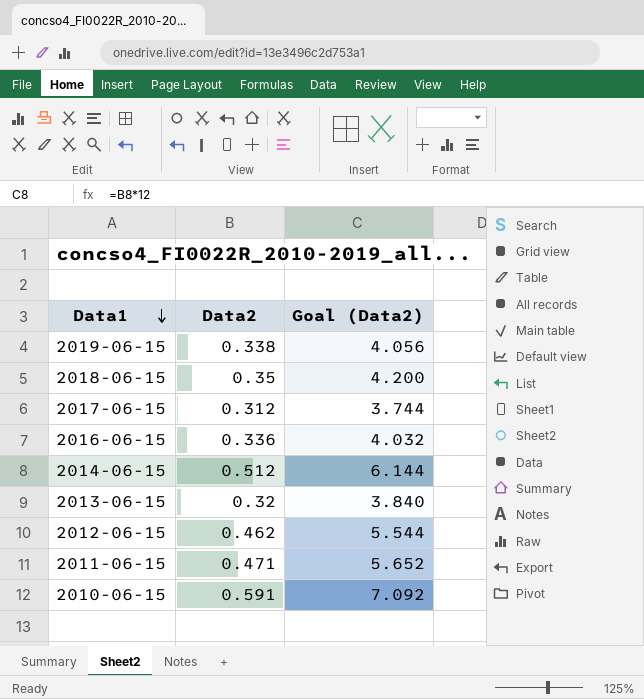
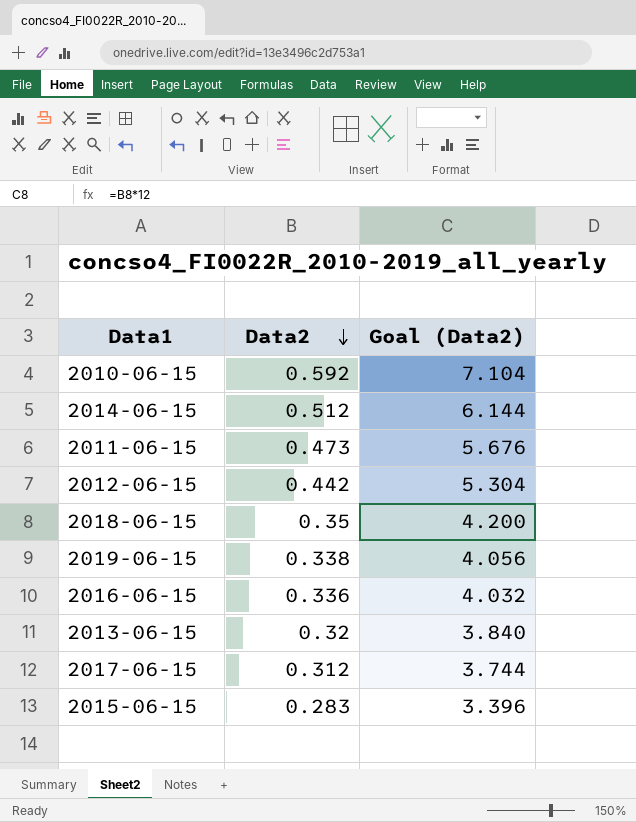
row order: Data1 descending -> Data2 descending
2010-06-15 | Data2: 0.591 -> 0.592
2010-06-15 | Goal (Data2): 7.092 -> 7.104
2011-06-15 | Data2: 0.471 -> 0.473
2011-06-15 | Goal (Data2): 5.652 -> 5.676
2012-06-15 | Data2: 0.462 -> 0.442
2012-06-15 | Goal (Data2): 5.544 -> 5.304
row 2015-06-15: none -> 0.283 | 3.396

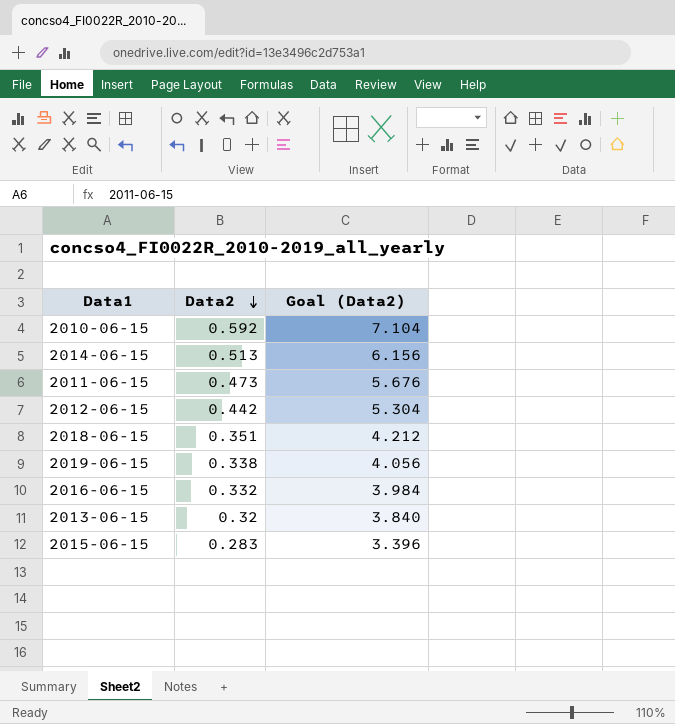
row 2017-06-15: 0.312 | 3.744 -> none
2014-06-15 | Data2: 0.512 -> 0.513
2014-06-15 | Goal (Data2): 6.144 -> 6.156
2018-06-15 | Data2: 0.35 -> 0.351
2018-06-15 | Goal (Data2): 4.200 -> 4.212
2016-06-15 | Data2: 0.336 -> 0.332
2016-06-15 | Goal (Data2): 4.032 -> 3.984

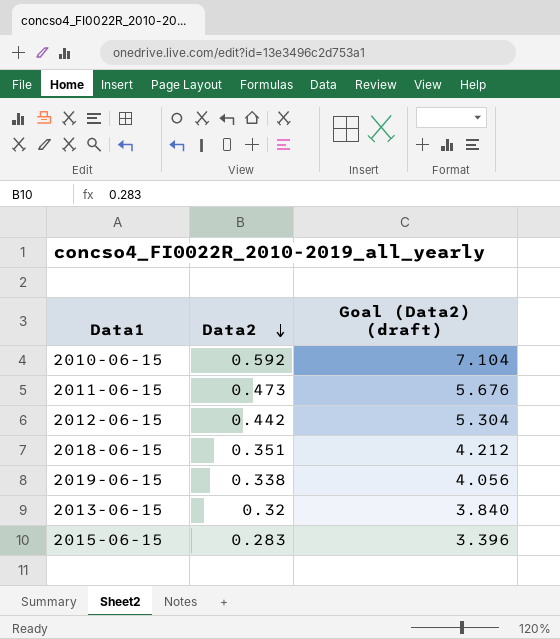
column name: Goal (Data2) -> Goal (Data2) (draft)
row 2014-06-15: 0.513 | 6.156 -> none
row 2016-06-15: 0.332 | 3.984 -> none

